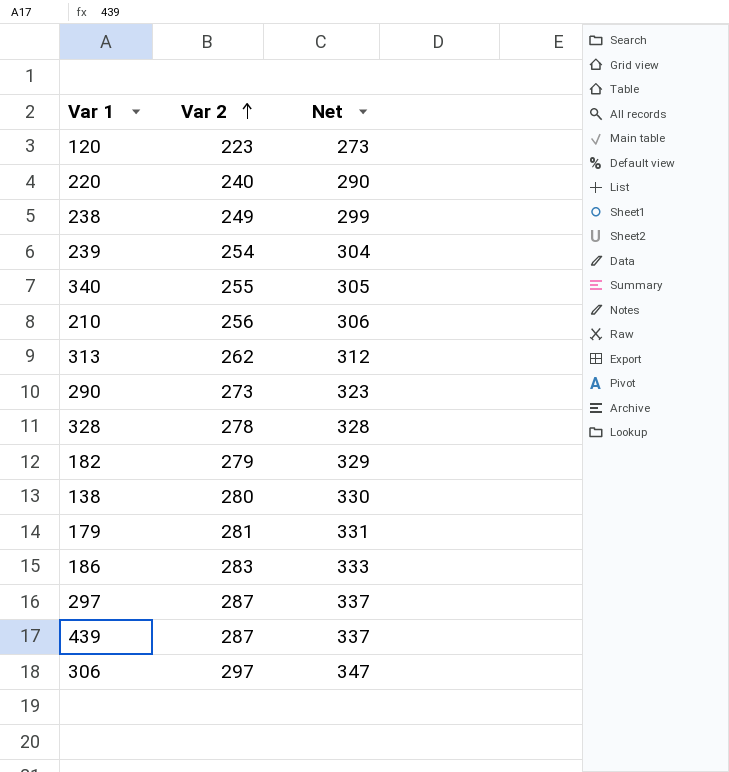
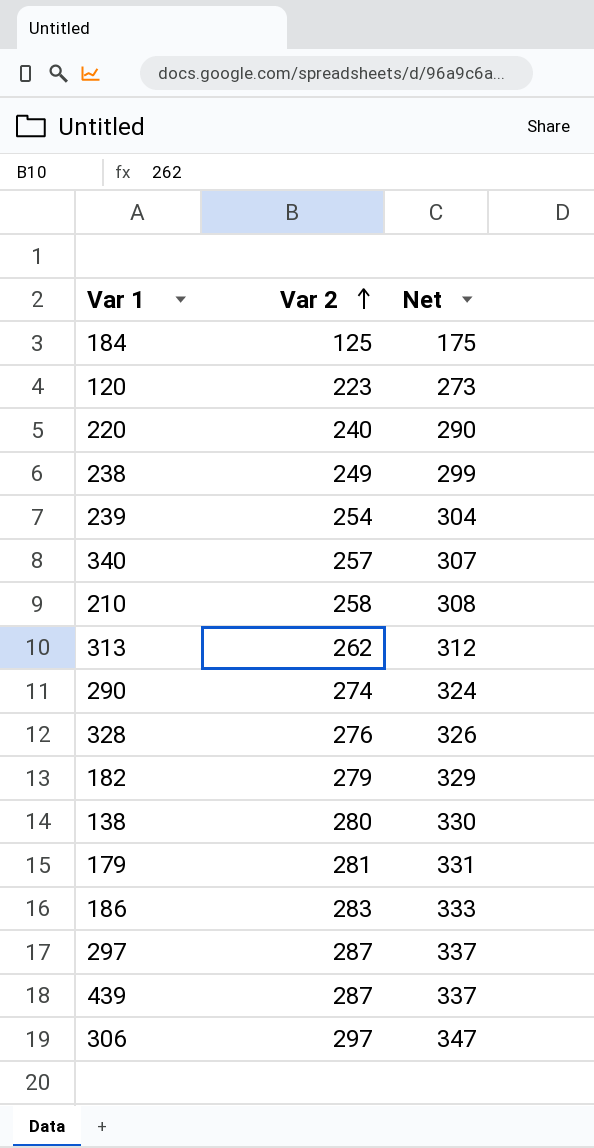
row 184: none -> 125 | 175
340 | Var 2: 255 -> 257
340 | Net: 305 -> 307
210 | Var 2: 256 -> 258
210 | Net: 306 -> 308
290 | Var 2: 273 -> 274
290 | Net: 323 -> 324
328 | Var 2: 278 -> 276
328 | Net: 328 -> 326

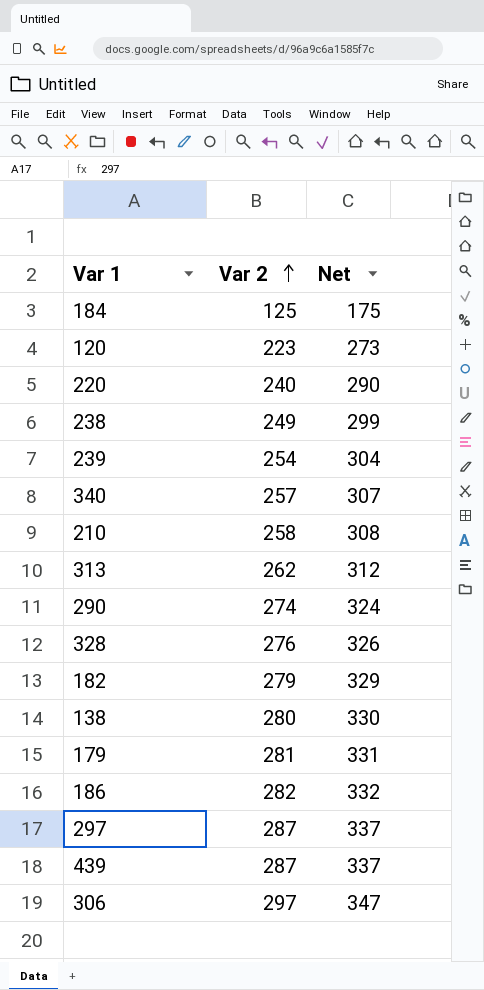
186 | Var 2: 283 -> 282
186 | Net: 333 -> 332

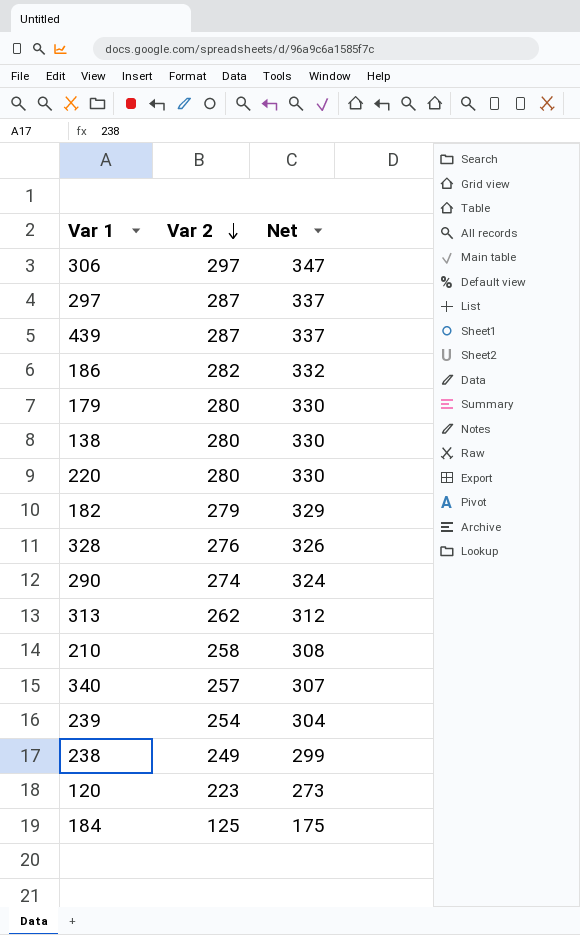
row order: Var 2 ascending -> Var 2 descending
179 | Var 2: 281 -> 280
179 | Net: 331 -> 330
220 | Var 2: 240 -> 280
220 | Net: 290 -> 330

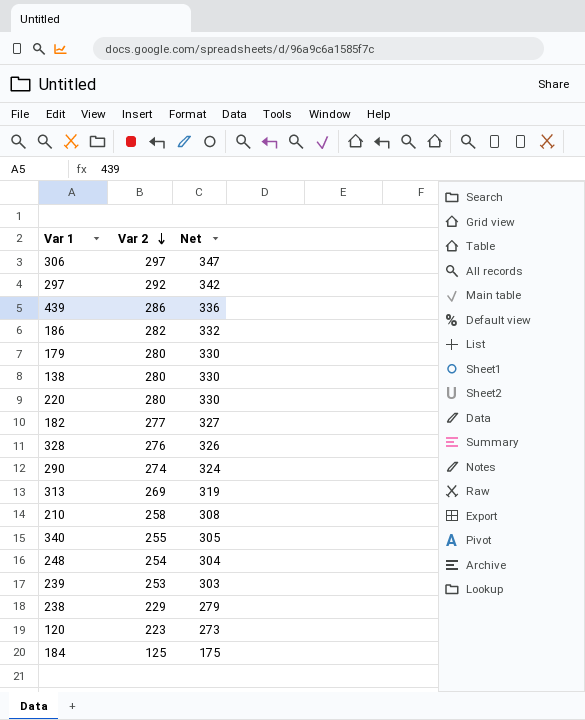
297 | Var 2: 287 -> 292
297 | Net: 337 -> 342
439 | Var 2: 287 -> 286
439 | Net: 337 -> 336
182 | Var 2: 279 -> 277
182 | Net: 329 -> 327
313 | Var 2: 262 -> 269
313 | Net: 312 -> 319
340 | Var 2: 257 -> 255
340 | Net: 307 -> 305
row 248: none -> 254 | 304
239 | Var 2: 254 -> 253
239 | Net: 304 -> 303
238 | Var 2: 249 -> 229
238 | Net: 299 -> 279

